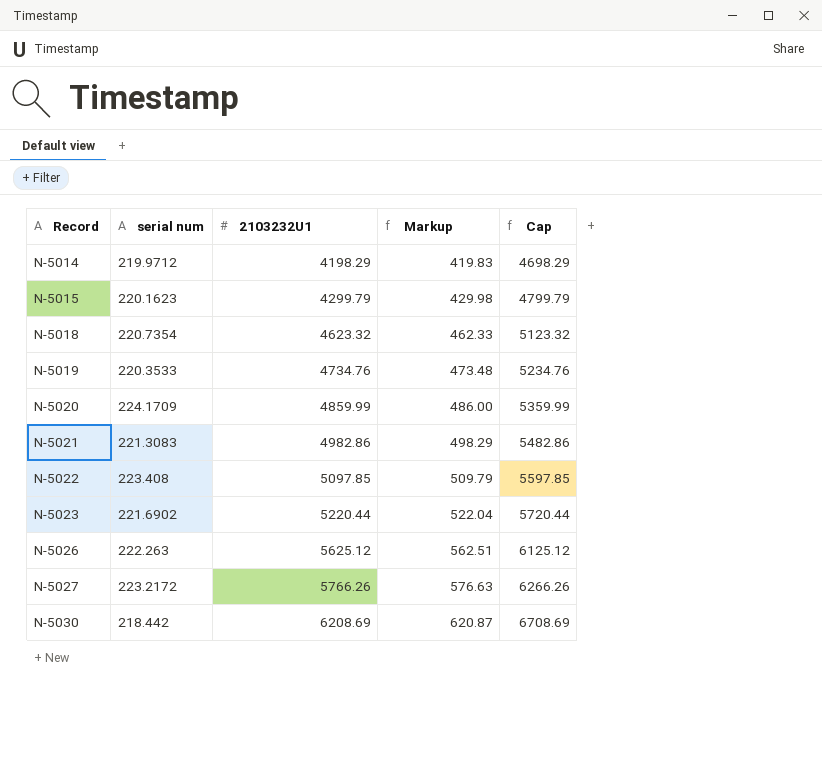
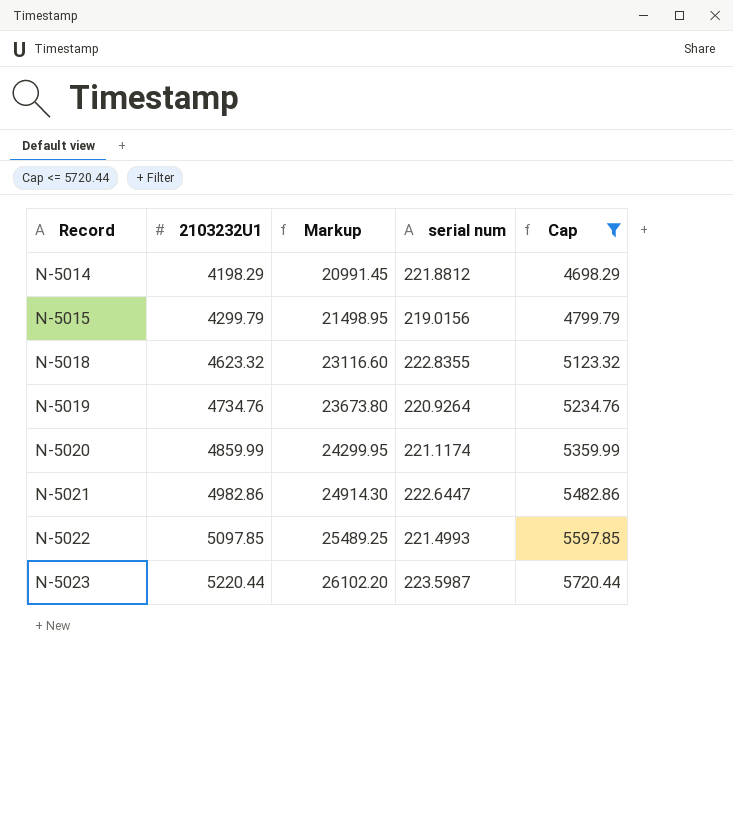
filter: none -> Cap <= 5720.44
column Markup | formula: [2103232U1] * 0.1 -> [2103232U1] * 5
column serial num | position: 2 -> 4
N-5014 | serial num: 219.9712 -> 221.8812
N-5015 | serial num: 220.1623 -> 219.0156
N-5018 | serial num: 220.7354 -> 222.8355
N-5019 | serial num: 220.3533 -> 220.9264
N-5020 | serial num: 224.1709 -> 221.1174
N-5021 | serial num: 221.3083 -> 222.6447
N-5022 | serial num: 223.408 -> 221.4993
N-5023 | serial num: 221.6902 -> 223.5987

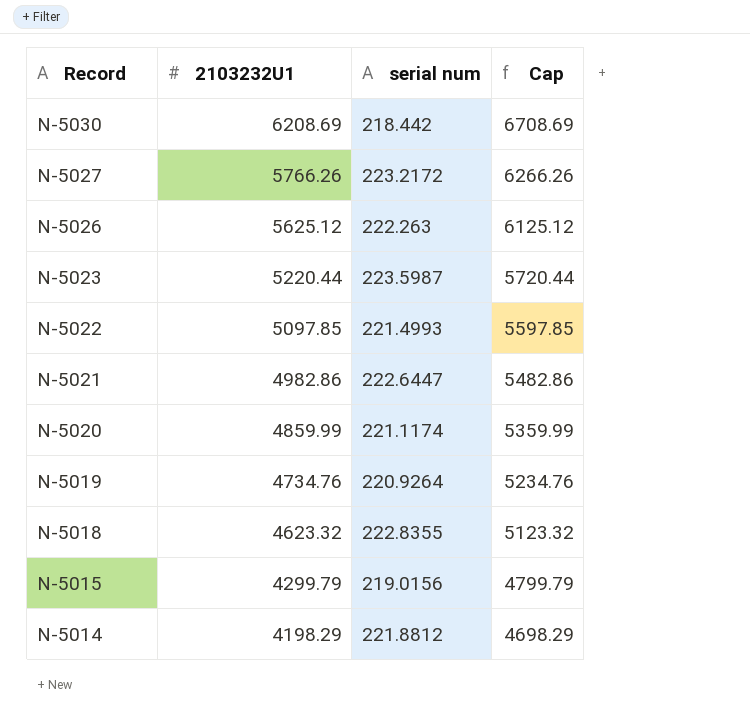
filter: Cap <= 5720.44 -> none
row order: Record ascending -> Record descending
column Markup | formula: [2103232U1] * 5 -> none

